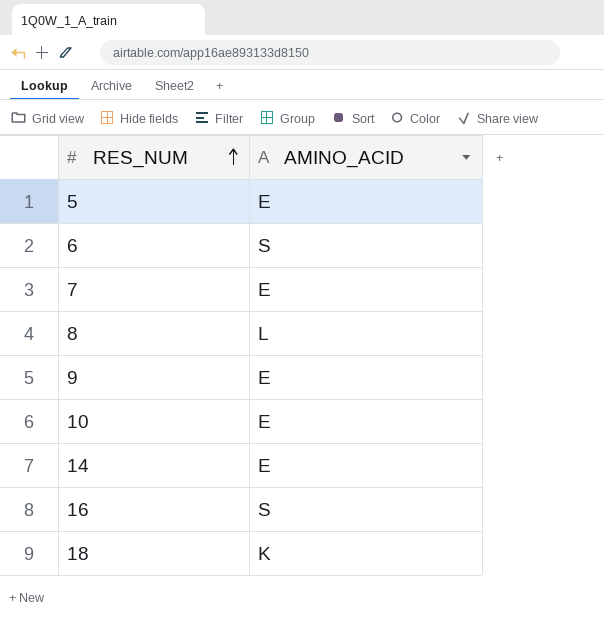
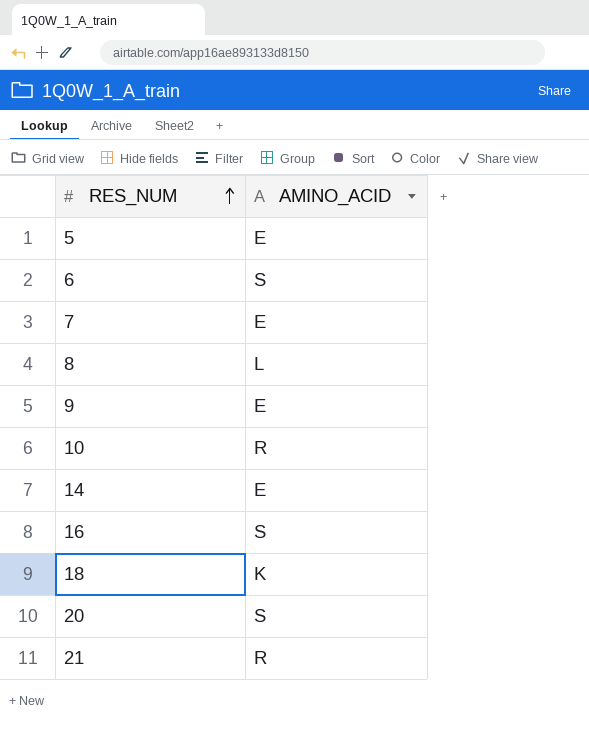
10 | AMINO_ACID: E -> R
row 20: none -> S
row 21: none -> R

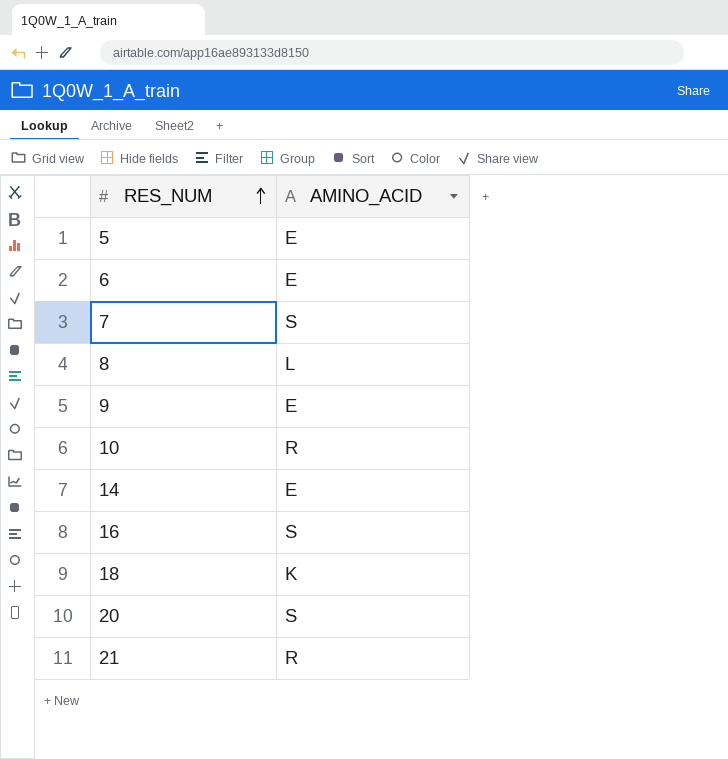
6 | AMINO_ACID: S -> E
7 | AMINO_ACID: E -> S

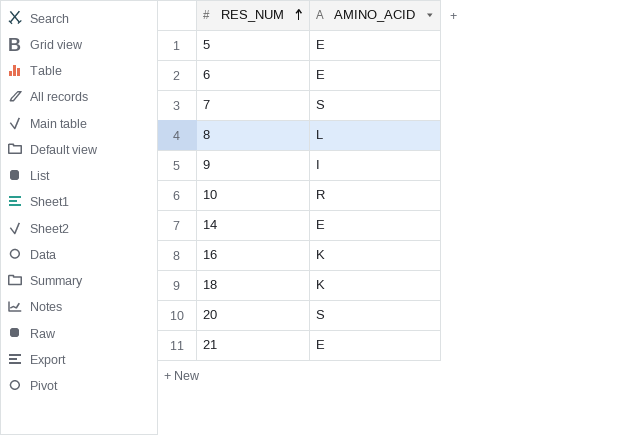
9 | AMINO_ACID: E -> I
16 | AMINO_ACID: S -> K
21 | AMINO_ACID: R -> E

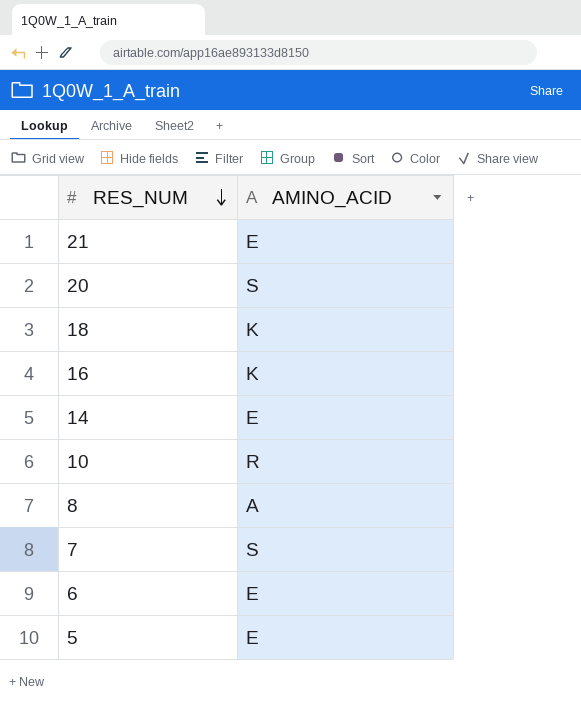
row order: RES_NUM ascending -> RES_NUM descending
row 9: I -> none
8 | AMINO_ACID: L -> A

